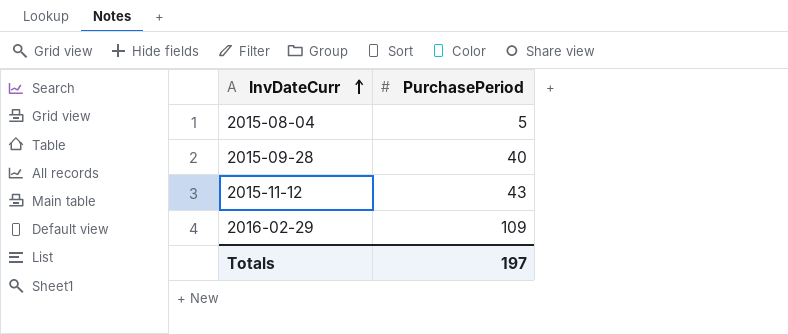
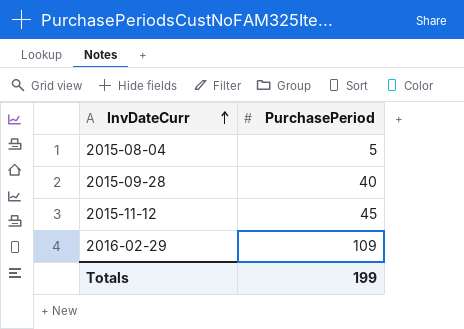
2015-11-12 | PurchasePeriod: 43 -> 45
Totals | PurchasePeriod: 197 -> 199

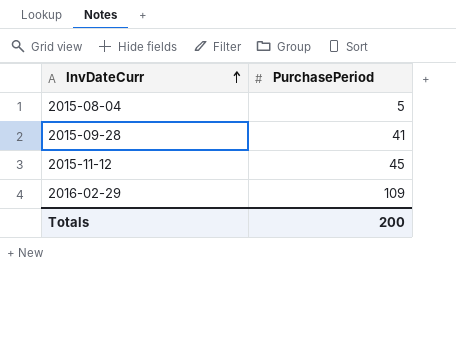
2015-09-28 | PurchasePeriod: 40 -> 41
Totals | PurchasePeriod: 199 -> 200

